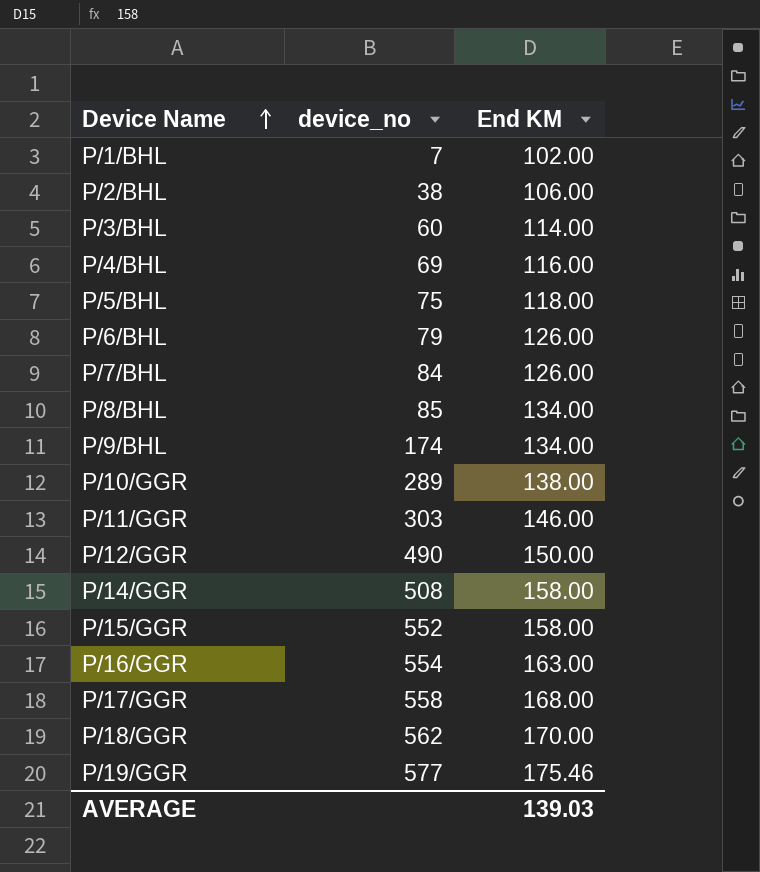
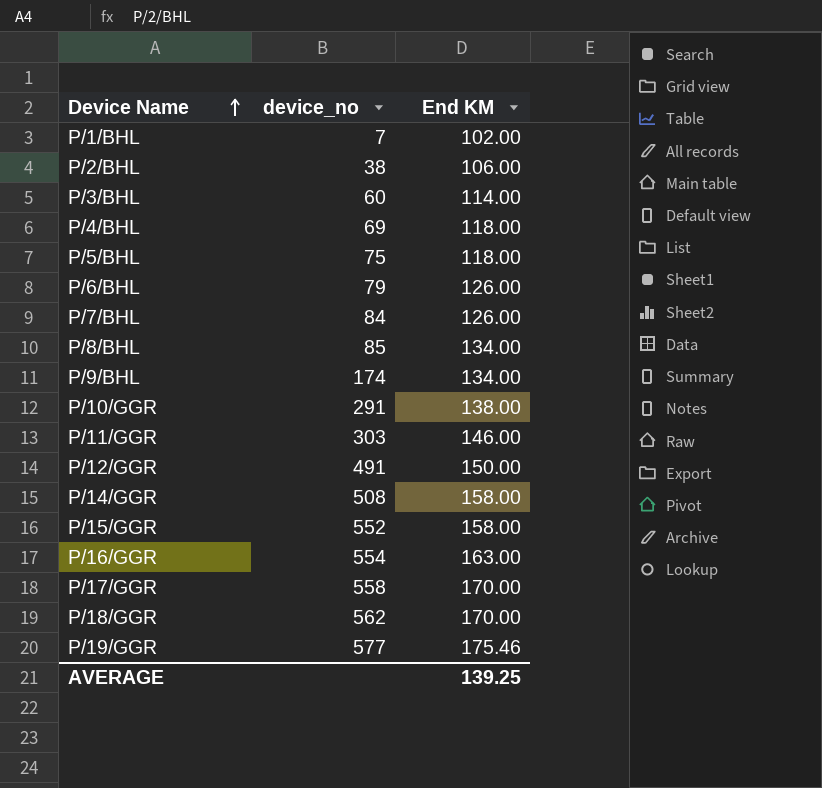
P/4/BHL | End KM: 116.00 -> 118.00
P/10/GGR | device_no: 289 -> 291
P/12/GGR | device_no: 490 -> 491
P/17/GGR | End KM: 168.00 -> 170.00
AVERAGE | End KM: 139.03 -> 139.25

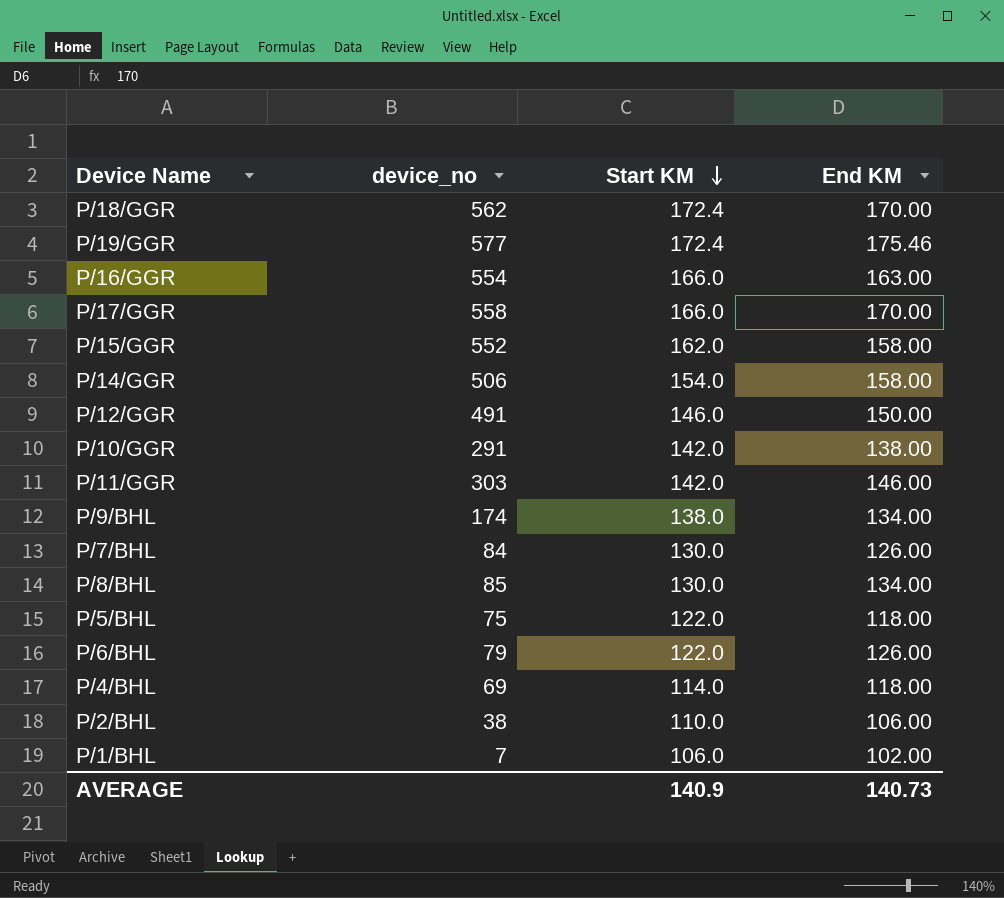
row order: Device Name ascending -> Start KM descending
column Start KM | position: none -> 3
row P/3/BHL: 60 | 114.00 -> none
P/14/GGR | device_no: 508 -> 506
AVERAGE | End KM: 139.25 -> 140.73

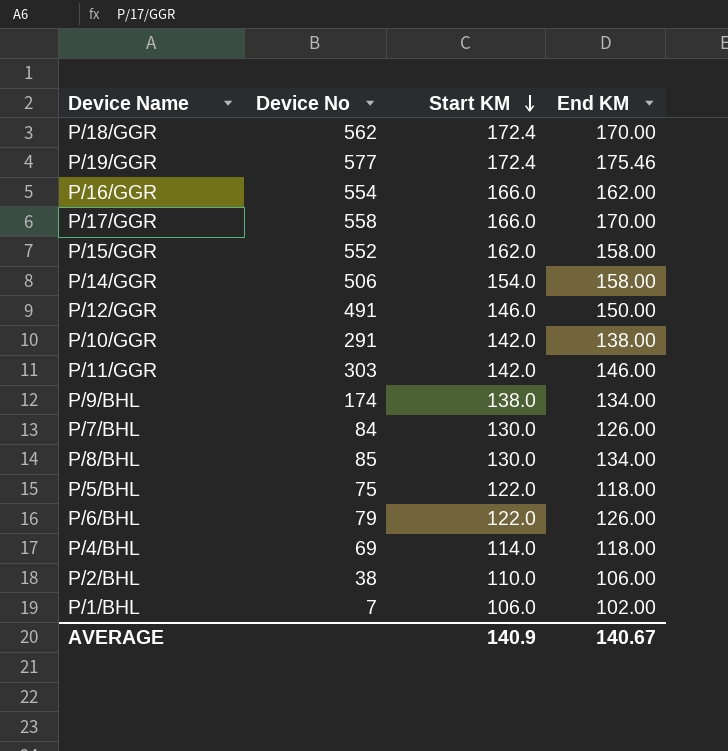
column name: device_no -> Device No
P/16/GGR | End KM: 163.00 -> 162.00
AVERAGE | End KM: 140.73 -> 140.67

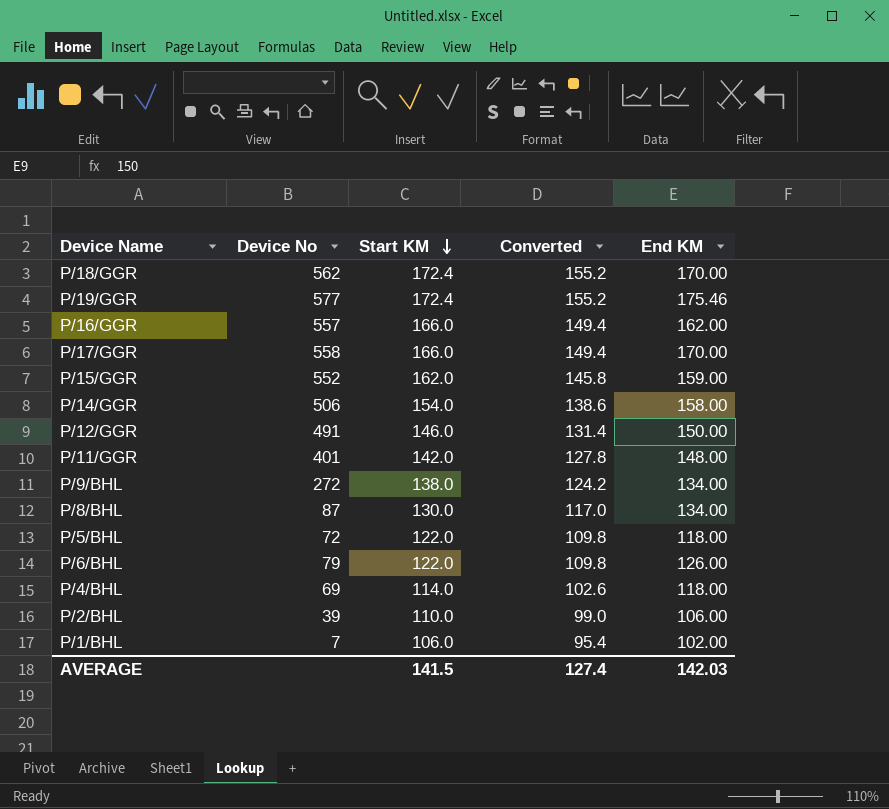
column Converted | formula: none -> [Start KM] * 0.9
row P/10/GGR: 291 | 142.0 | 138.00 -> none
row P/7/BHL: 84 | 130.0 | 126.00 -> none
P/16/GGR | Device No: 554 -> 557
P/15/GGR | End KM: 158.00 -> 159.00
P/11/GGR | Device No: 303 -> 401
P/11/GGR | End KM: 146.00 -> 148.00
P/9/BHL | Device No: 174 -> 272
P/8/BHL | Device No: 85 -> 87
P/5/BHL | Device No: 75 -> 72
P/2/BHL | Device No: 38 -> 39
AVERAGE | Start KM: 140.9 -> 141.5
AVERAGE | End KM: 140.67 -> 142.03

